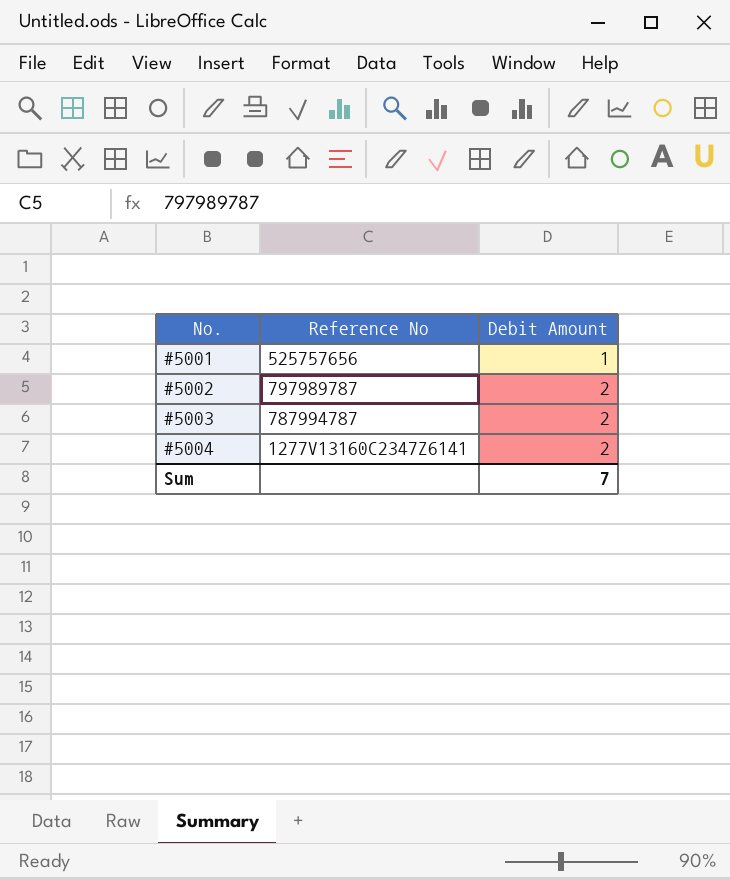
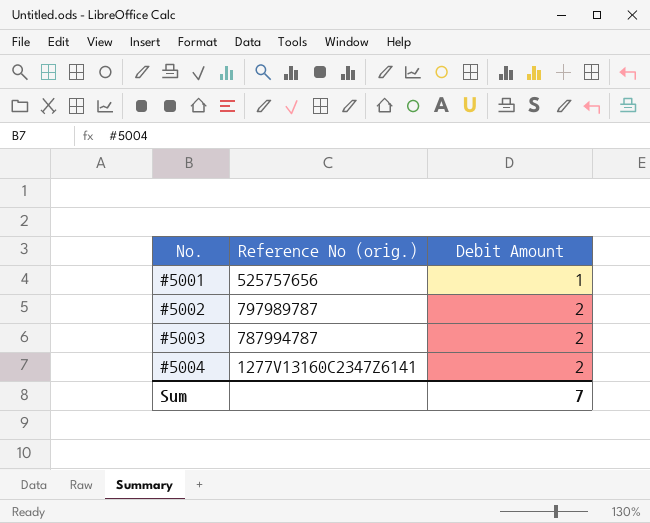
column name: Reference No -> Reference No (orig.)

